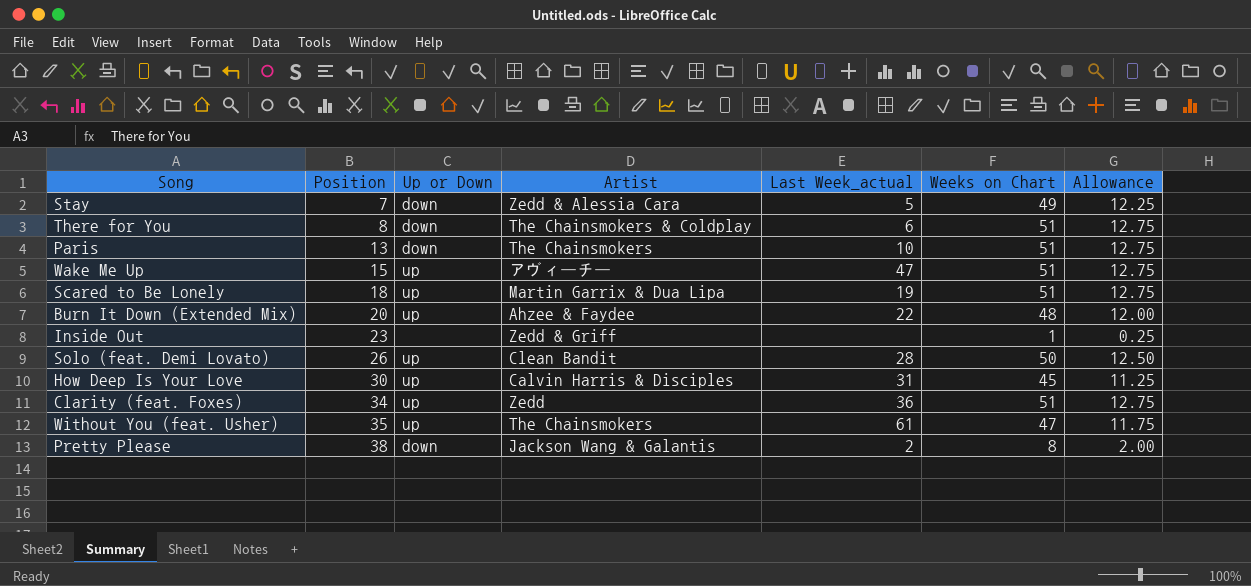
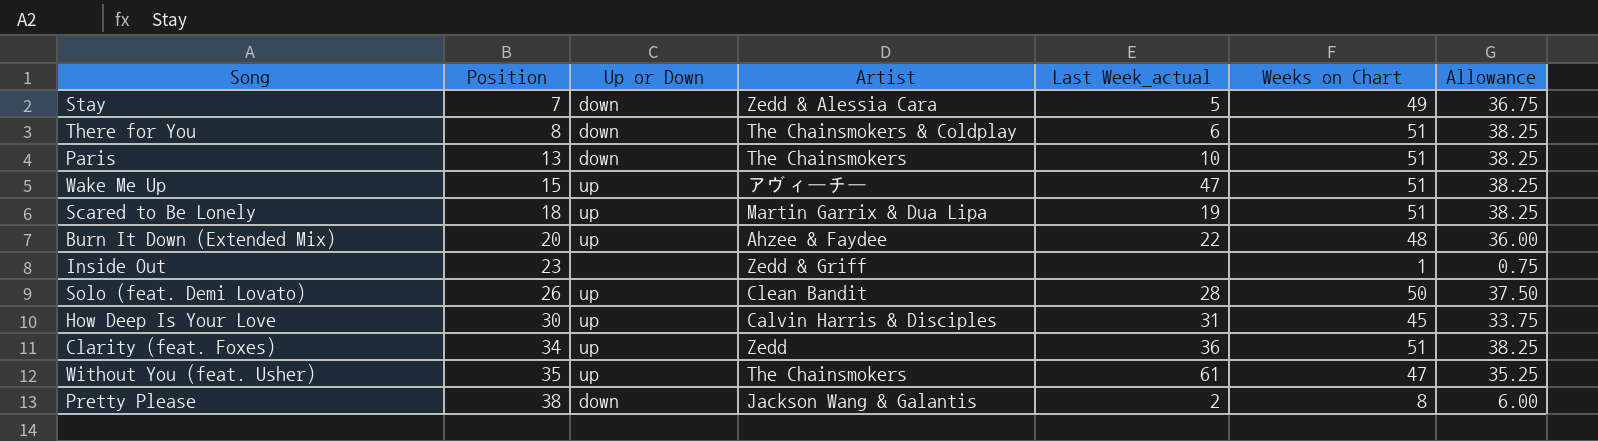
column Allowance | formula: [Weeks on Chart] * 0.25 -> [Weeks on Chart] * 0.75

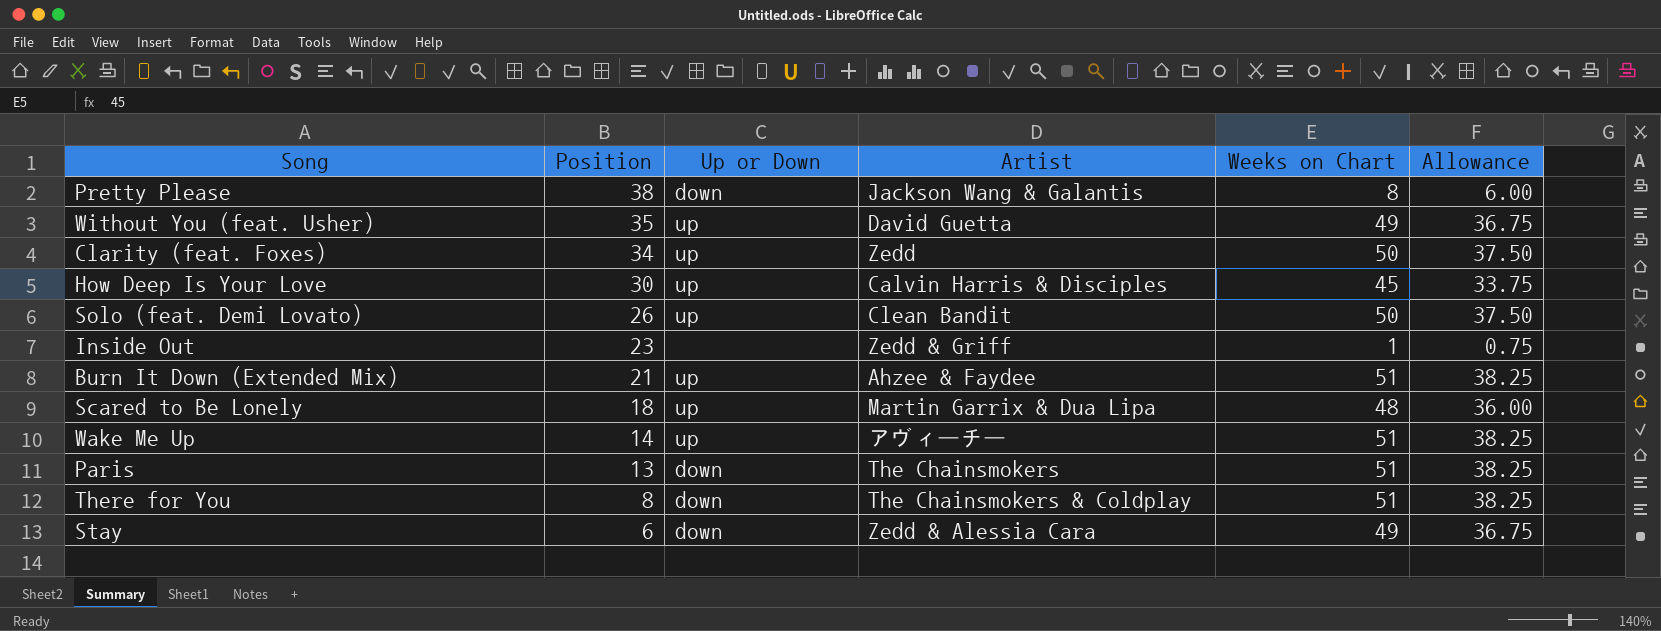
row order: Position ascending -> Position descending
column Last Week_actual | position: 5 -> none
Without You (feat. Usher) | Artist: The Chainsmokers -> David Guetta
Without You (feat. Usher) | Weeks on Chart: 47 -> 49
Without You (feat. Usher) | Allowance: 35.25 -> 36.75
Clarity (feat. Foxes) | Weeks on Chart: 51 -> 50
Clarity (feat. Foxes) | Allowance: 38.25 -> 37.50
Burn It Down (Extended Mix) | Position: 20 -> 21
Burn It Down (Extended Mix) | Weeks on Chart: 48 -> 51
Burn It Down (Extended Mix) | Allowance: 36.00 -> 38.25
Scared to Be Lonely | Weeks on Chart: 51 -> 48
Scared to Be Lonely | Allowance: 38.25 -> 36.00
Wake Me Up | Position: 15 -> 14
Stay | Position: 7 -> 6

